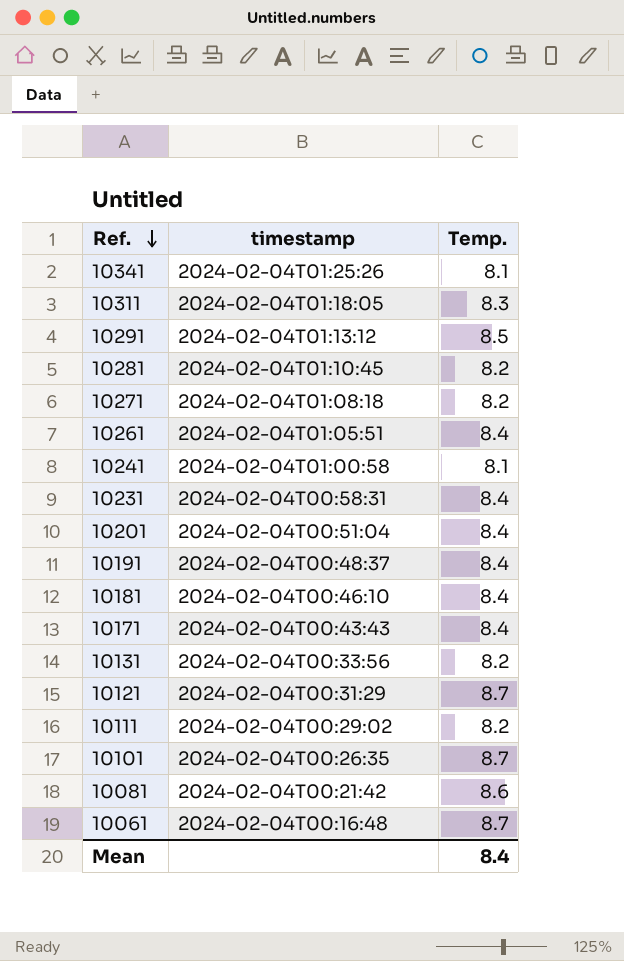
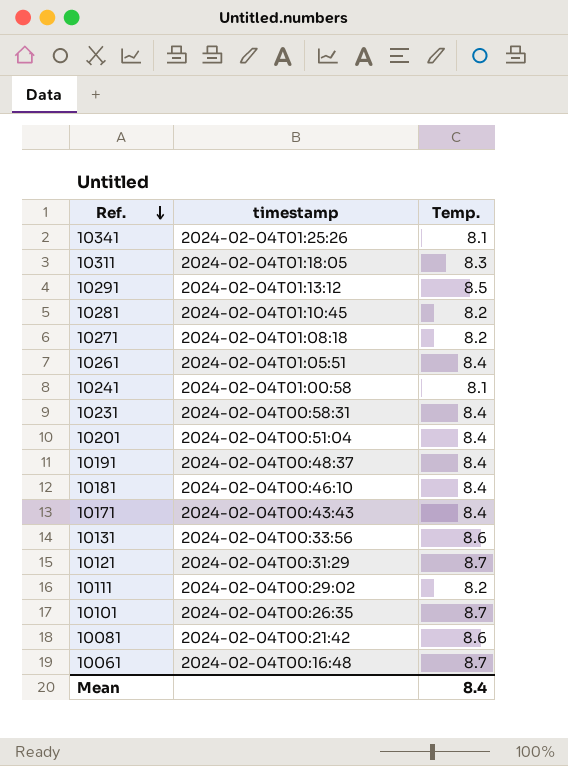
10131 | Temp.: 8.2 -> 8.6

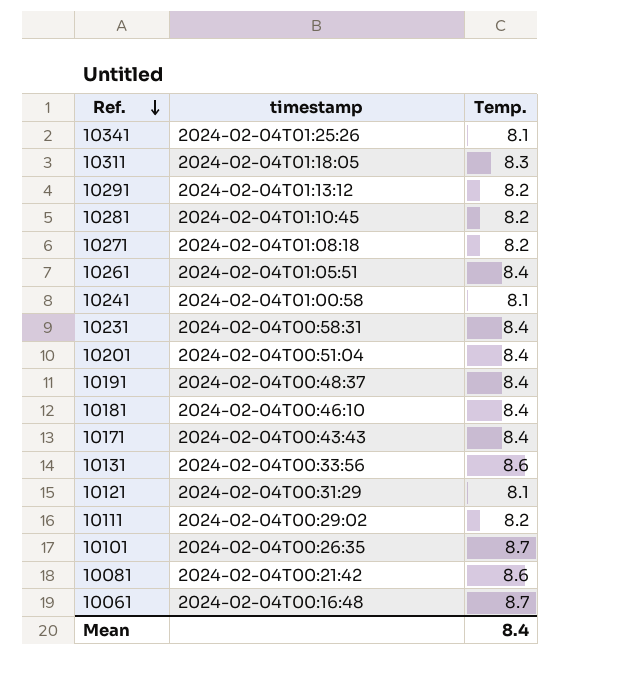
10291 | Temp.: 8.5 -> 8.2
10121 | Temp.: 8.7 -> 8.1

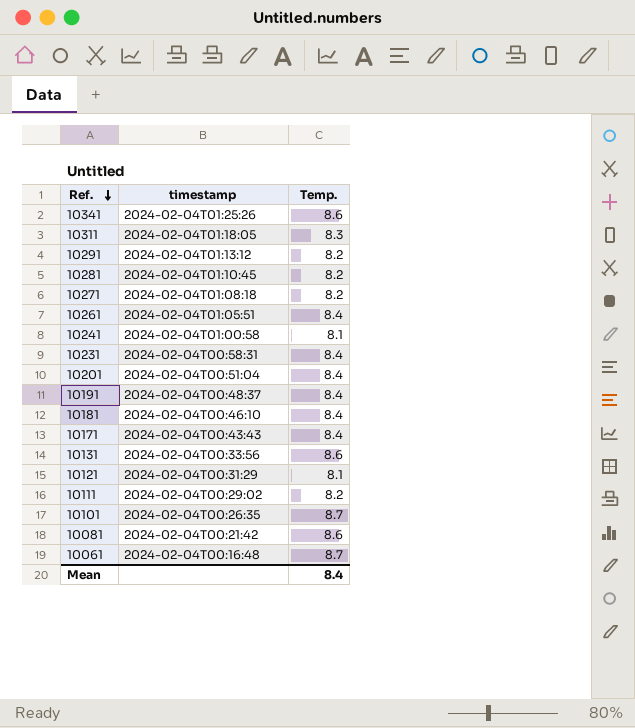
10341 | Temp.: 8.1 -> 8.6

